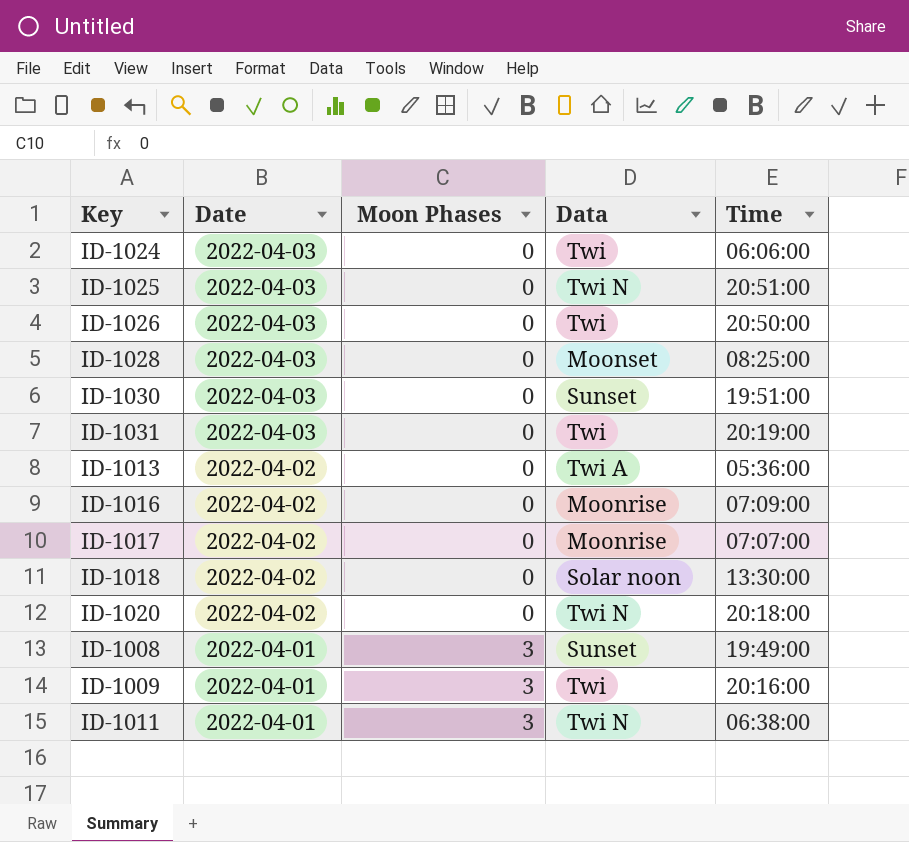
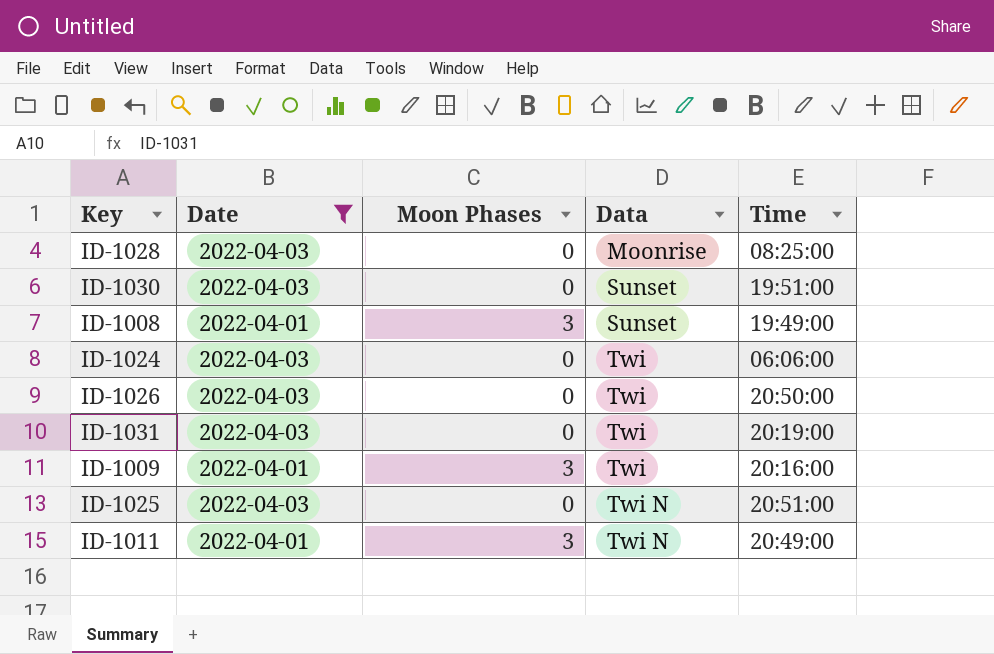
filter: none -> Date != 2022-04-02
row order: Date descending -> Data ascending
ID-1028 | Data: Moonset -> Moonrise
ID-1011 | Time: 06:38:00 -> 20:49:00

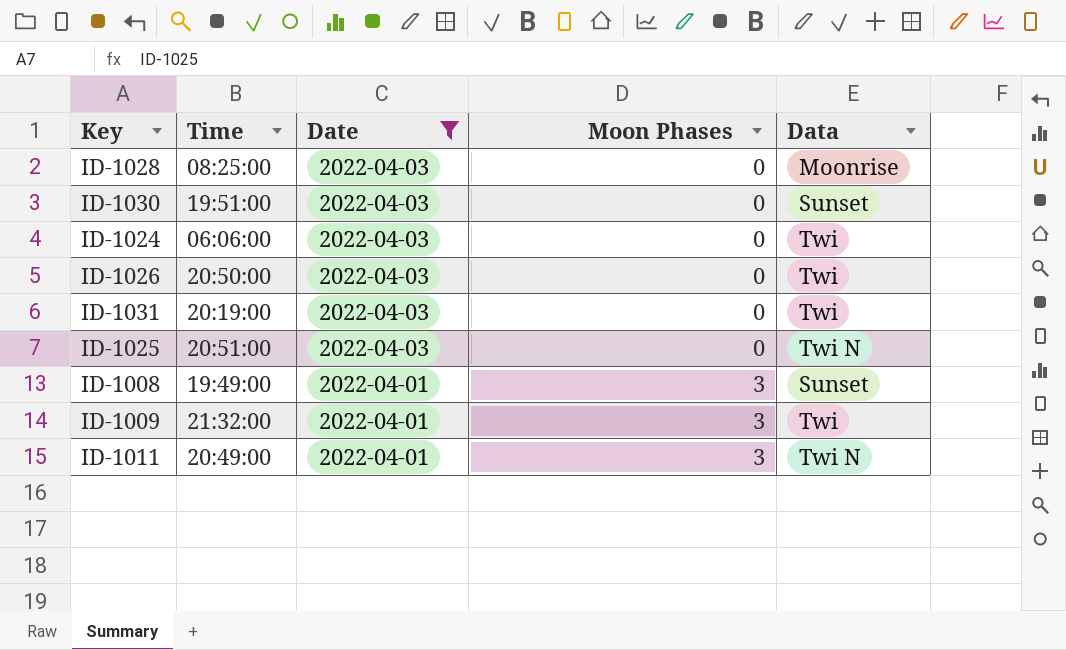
row order: Data ascending -> Date descending
column Time | position: 5 -> 2
ID-1009 | Time: 20:16:00 -> 21:32:00

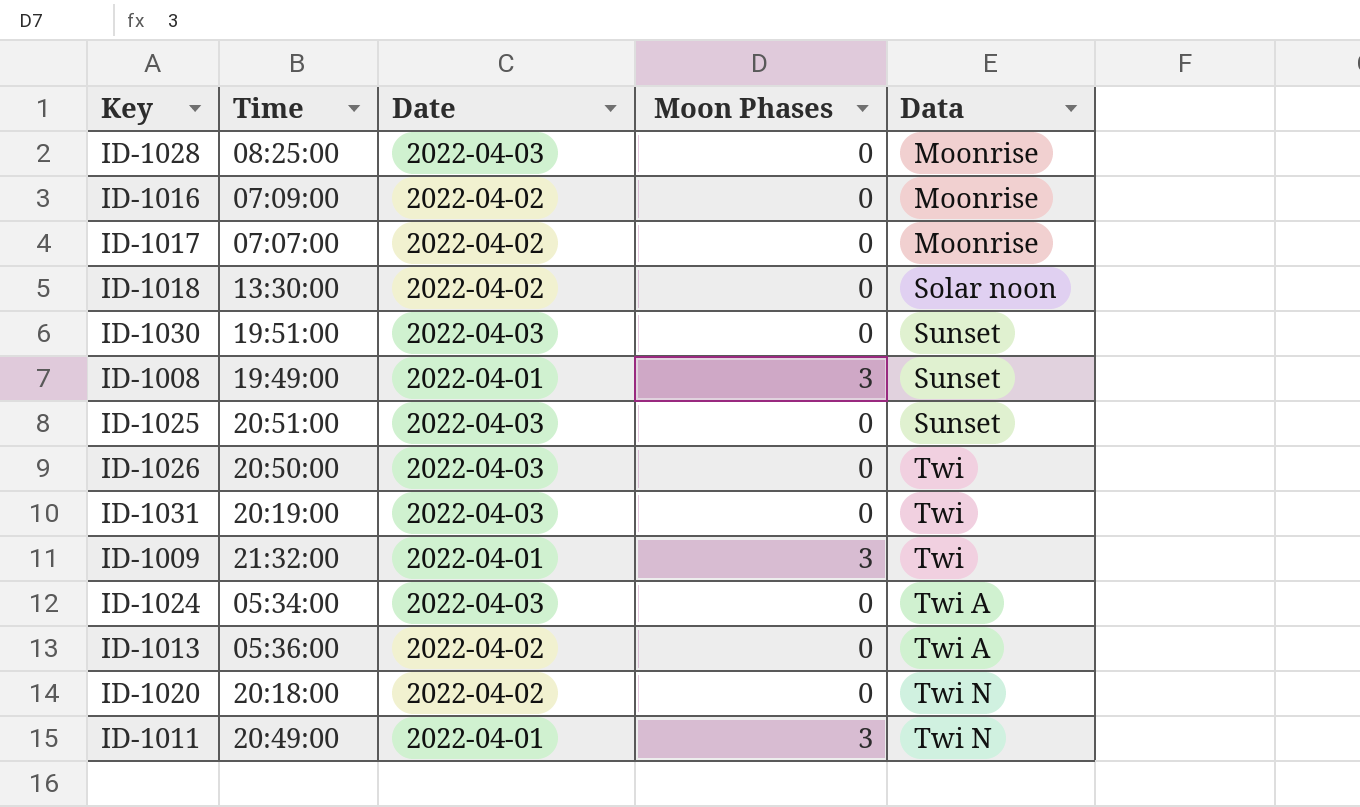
filter: Date != 2022-04-02 -> none
row order: Date descending -> Data ascending
ID-1025 | Data: Twi N -> Sunset
ID-1024 | Time: 06:06:00 -> 05:34:00
ID-1024 | Data: Twi -> Twi A

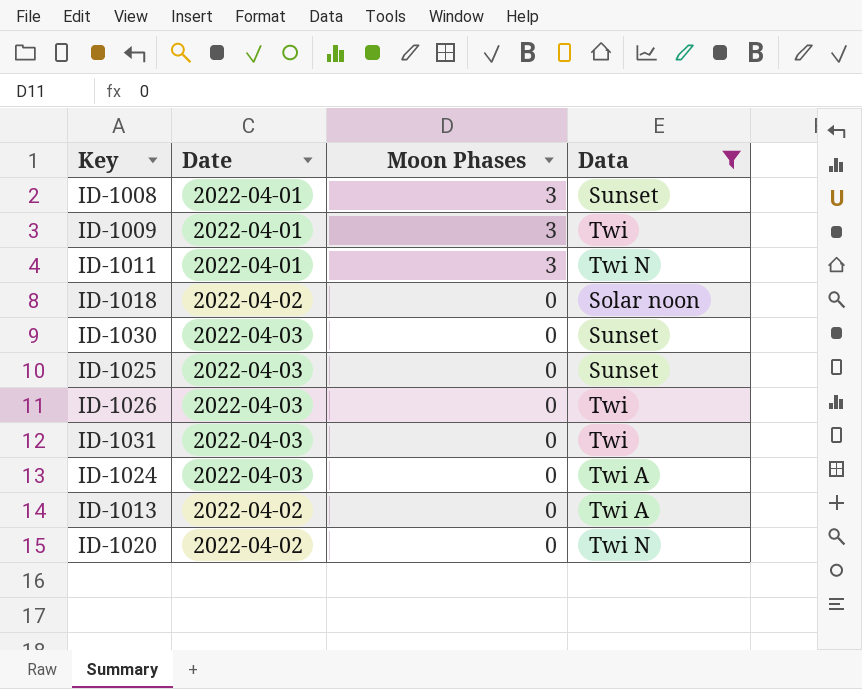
filter: none -> Data != Moonrise
row order: Data ascending -> Moon Phases descending
column Time | position: 2 -> none

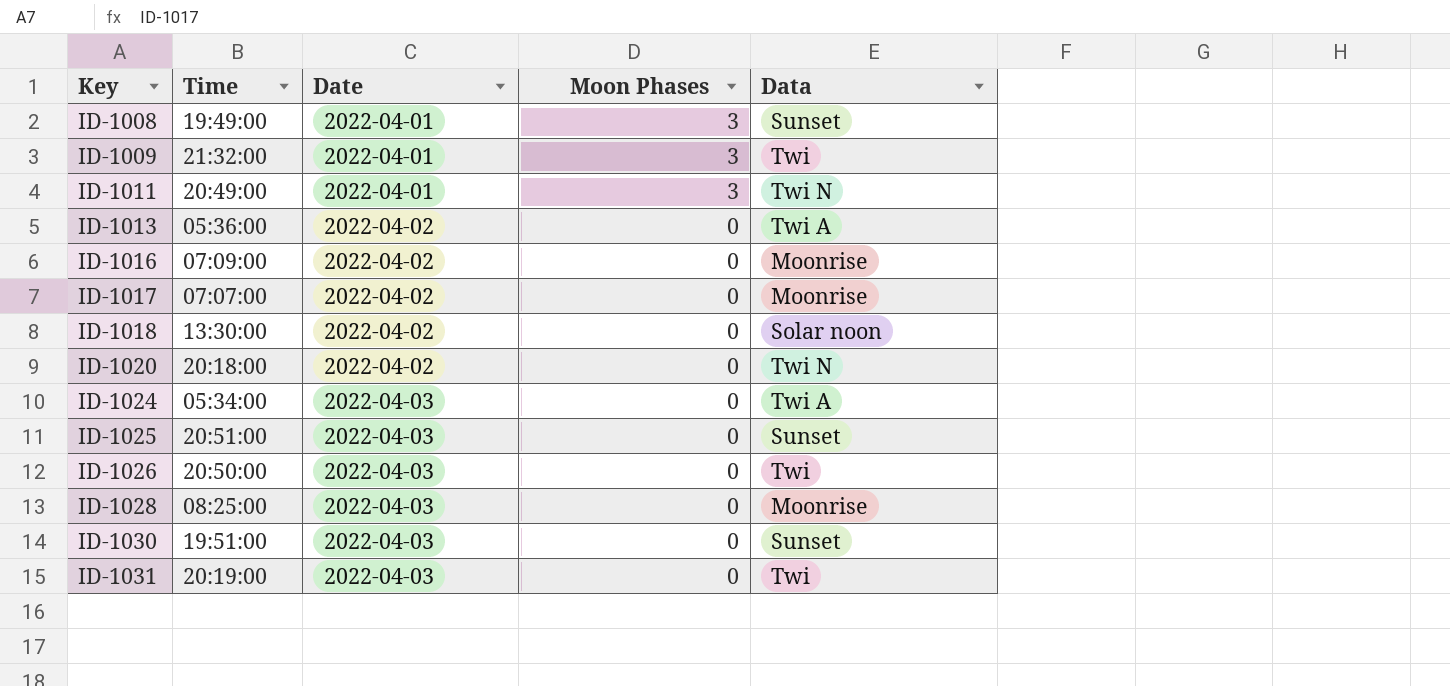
filter: Data != Moonrise -> none
row order: Moon Phases descending -> Key ascending
column Time | position: none -> 2

